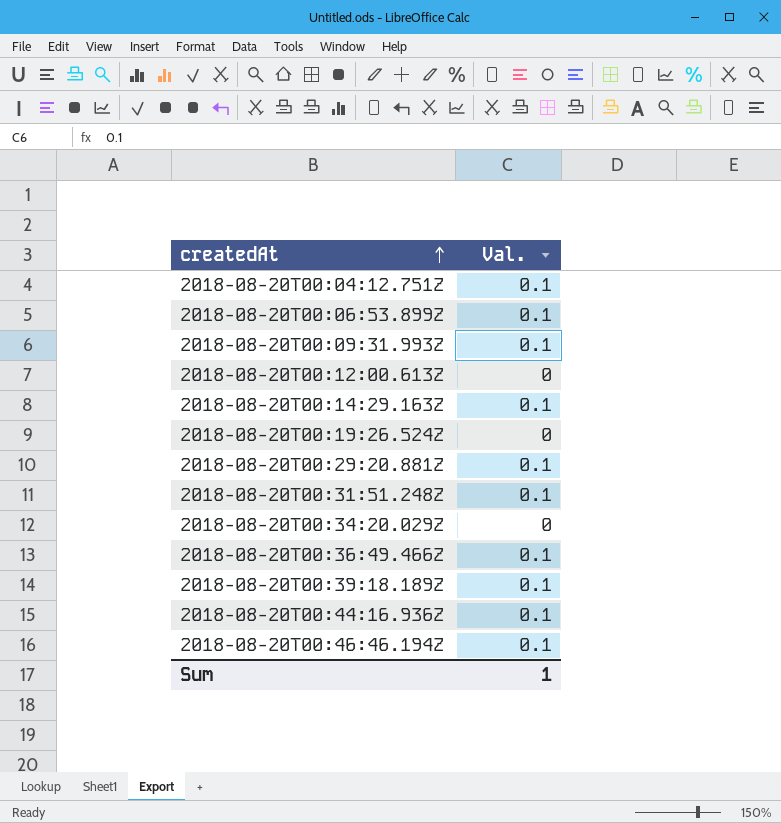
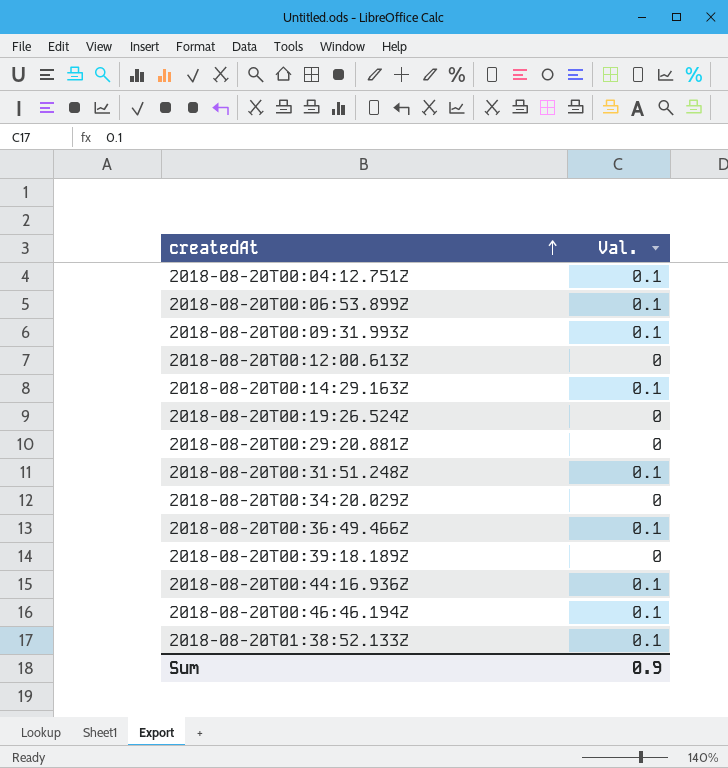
2018-08-20T00:29:20.881Z | Val.: 0.1 -> 0
2018-08-20T00:39:18.189Z | Val.: 0.1 -> 0
row 2018-08-20T01:38:52.133Z: none -> 0.1
Sum | Val.: 1 -> 0.9

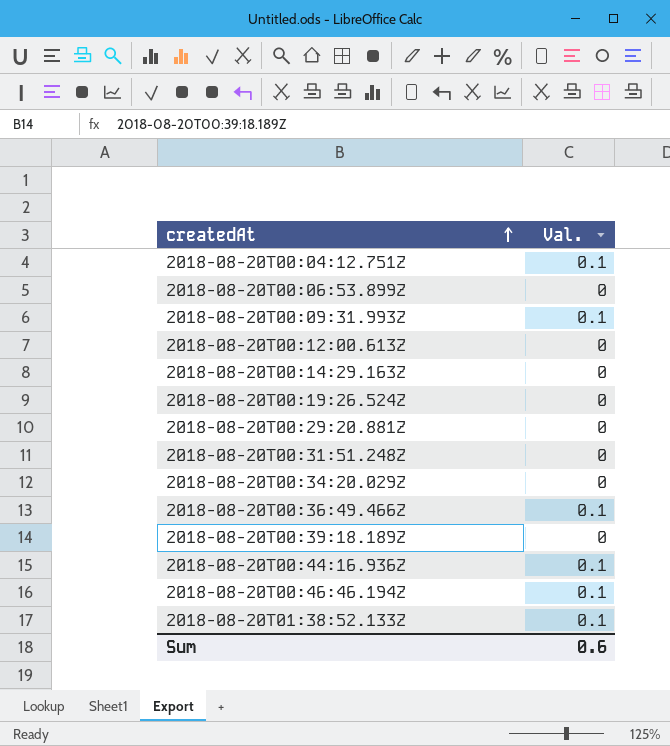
2018-08-20T00:06:53.899Z | Val.: 0.1 -> 0
2018-08-20T00:14:29.163Z | Val.: 0.1 -> 0
2018-08-20T00:31:51.248Z | Val.: 0.1 -> 0
Sum | Val.: 0.9 -> 0.6

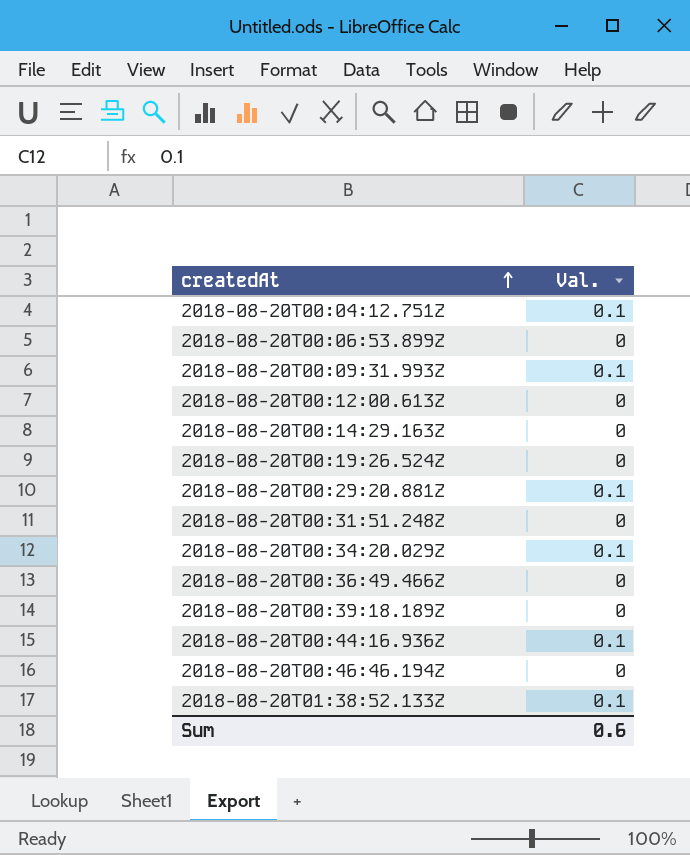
2018-08-20T00:29:20.881Z | Val.: 0 -> 0.1
2018-08-20T00:34:20.029Z | Val.: 0 -> 0.1
2018-08-20T00:36:49.466Z | Val.: 0.1 -> 0
2018-08-20T00:46:46.194Z | Val.: 0.1 -> 0

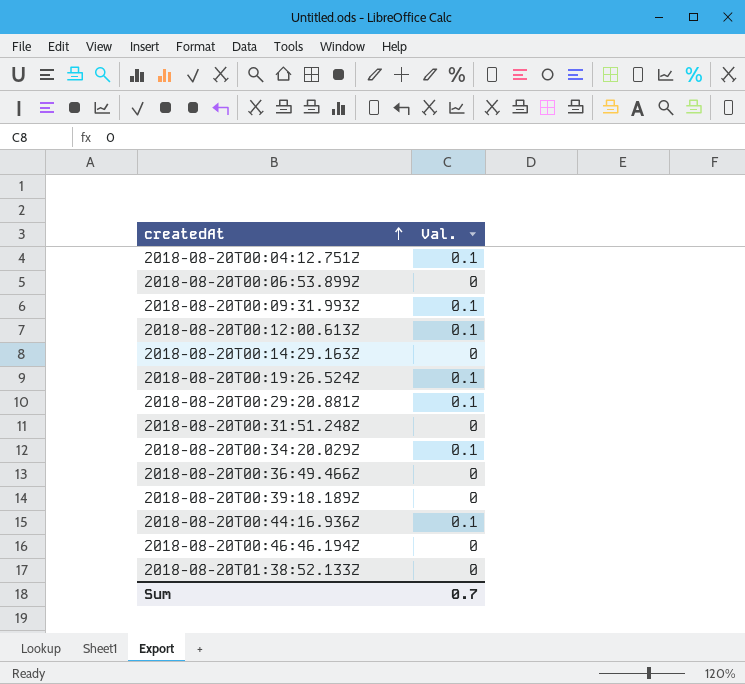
2018-08-20T00:12:00.613Z | Val.: 0 -> 0.1
2018-08-20T00:19:26.524Z | Val.: 0 -> 0.1
2018-08-20T01:38:52.133Z | Val.: 0.1 -> 0
Sum | Val.: 0.6 -> 0.7

